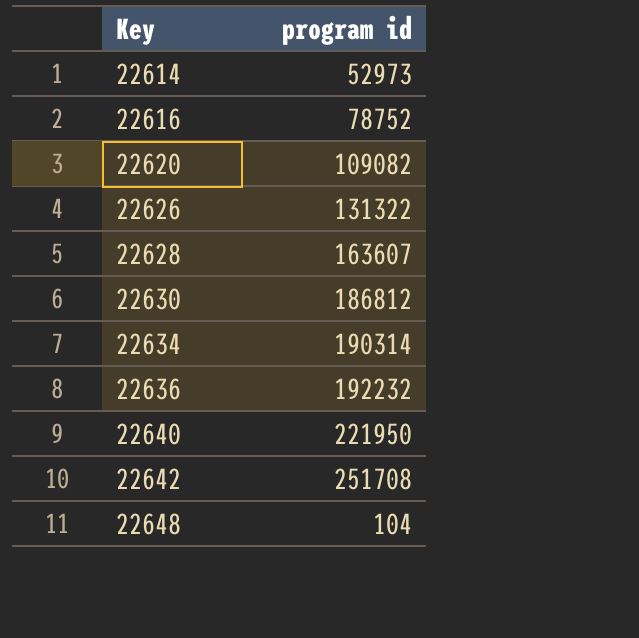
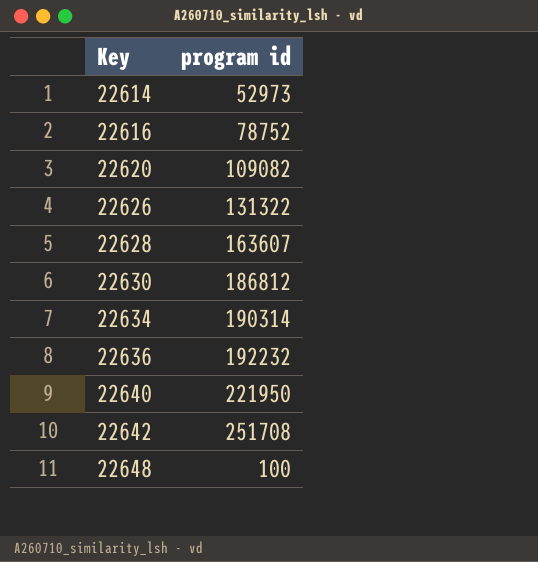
22648 | program id: 104 -> 100

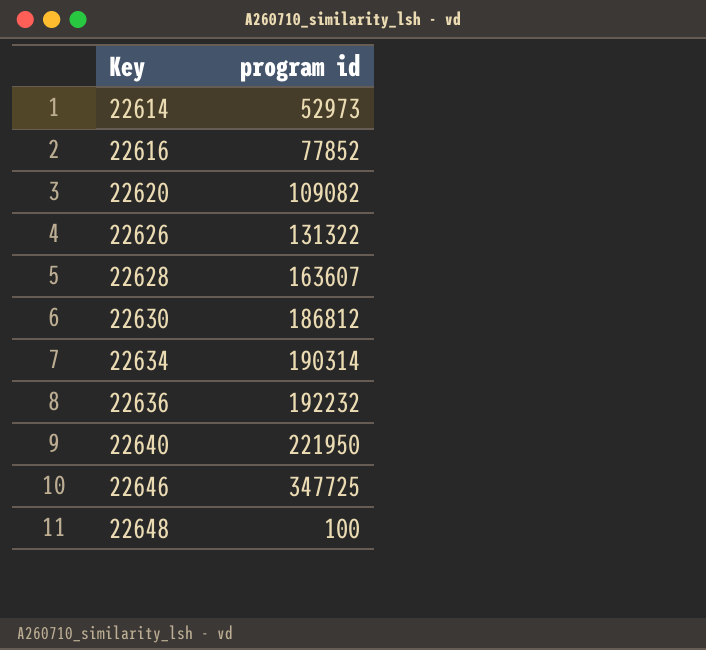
row 22642: 251708 -> none
22616 | program id: 78752 -> 77852
row 22646: none -> 347725

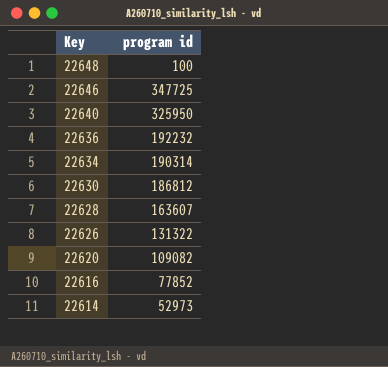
row order: Key ascending -> Key descending
22640 | program id: 221950 -> 325950

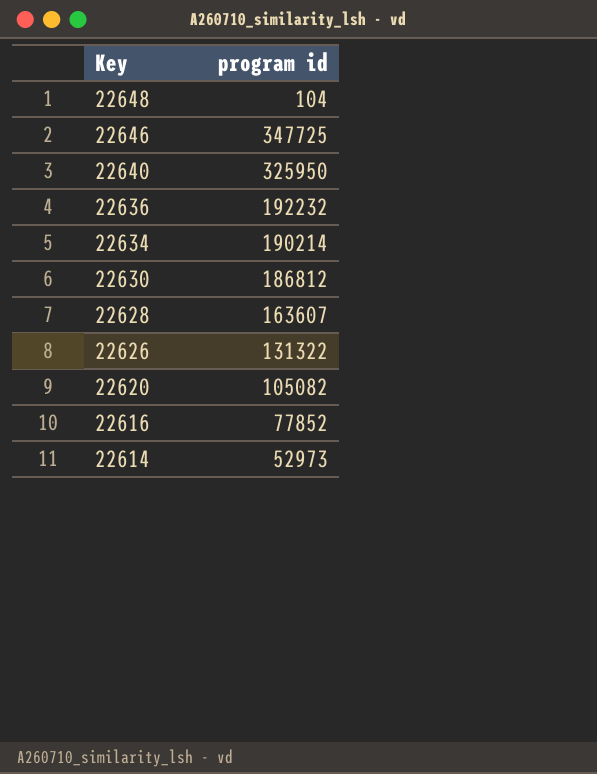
22648 | program id: 100 -> 104
22634 | program id: 190314 -> 190214
22620 | program id: 109082 -> 105082

